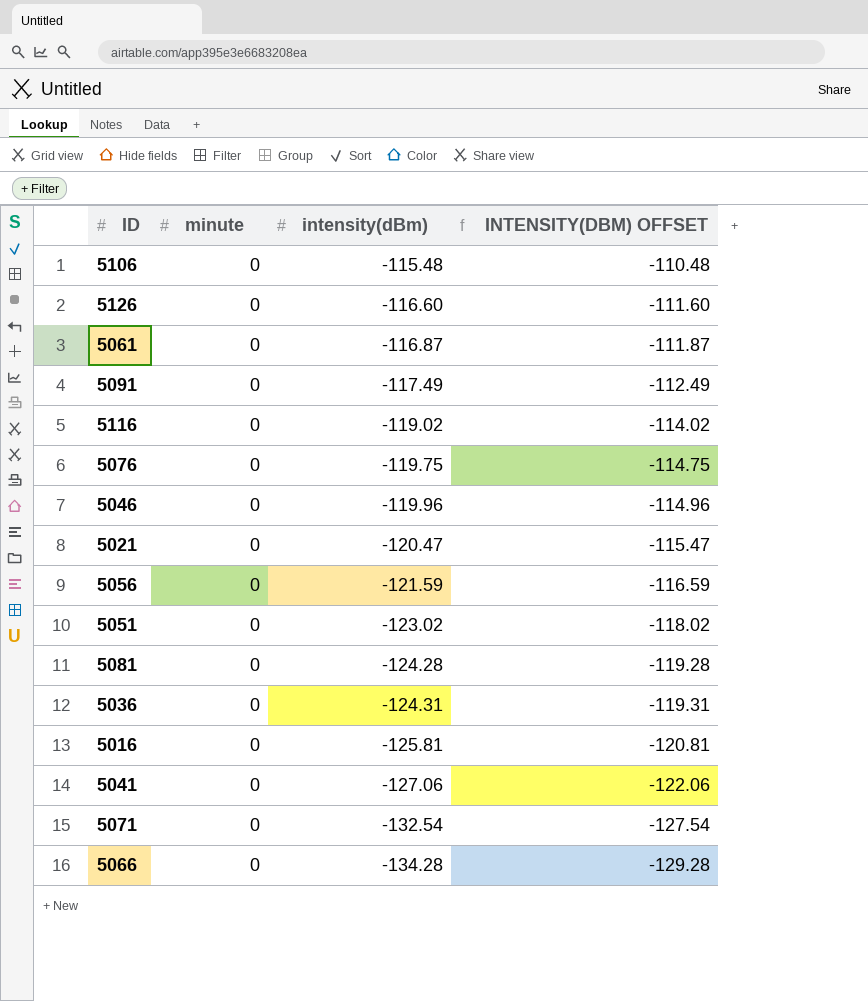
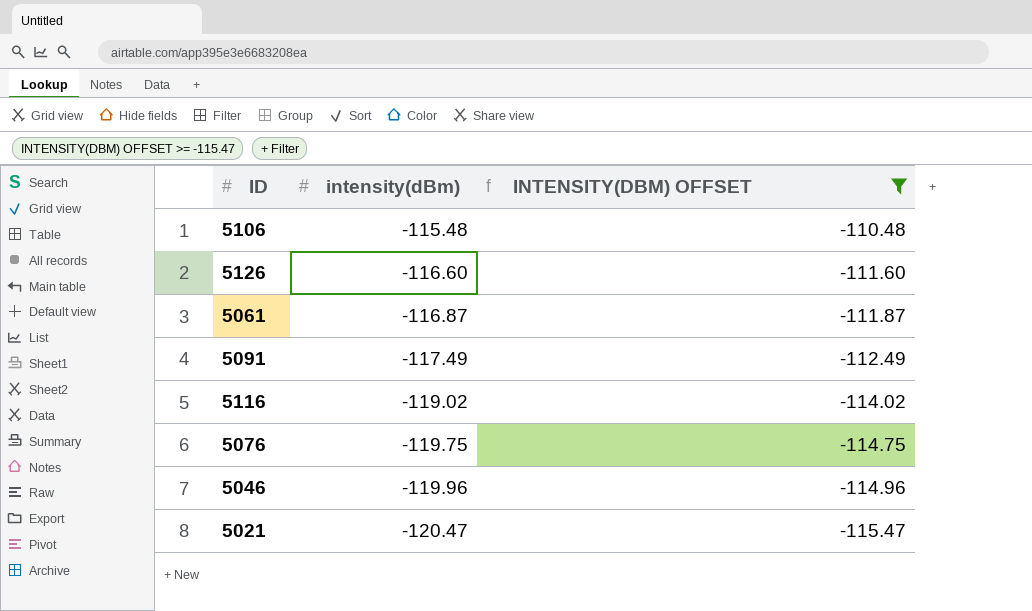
filter: none -> INTENSITY(DBM) OFFSET >= -115.47
column minute | position: 2 -> none

